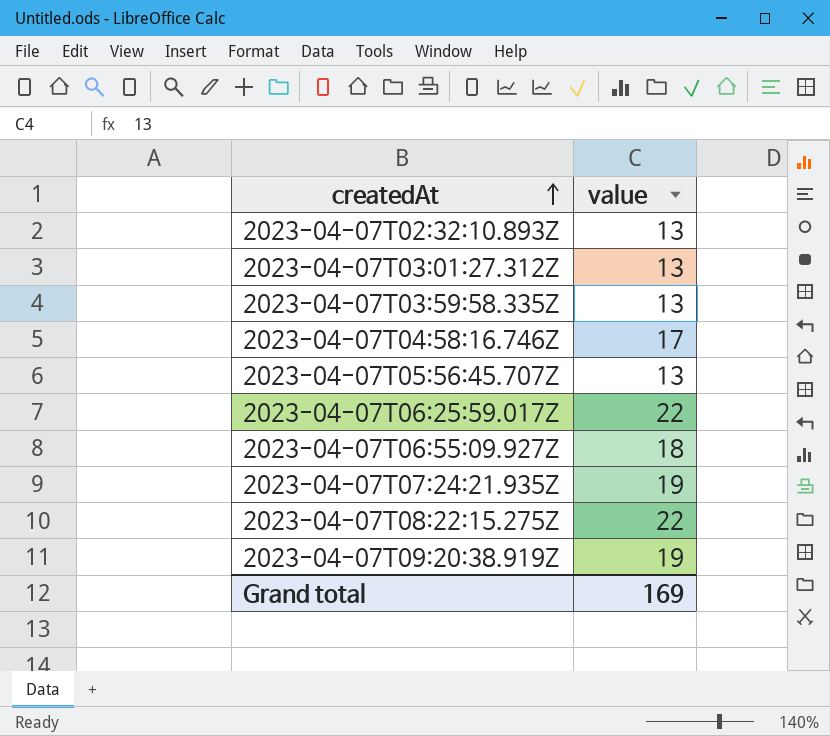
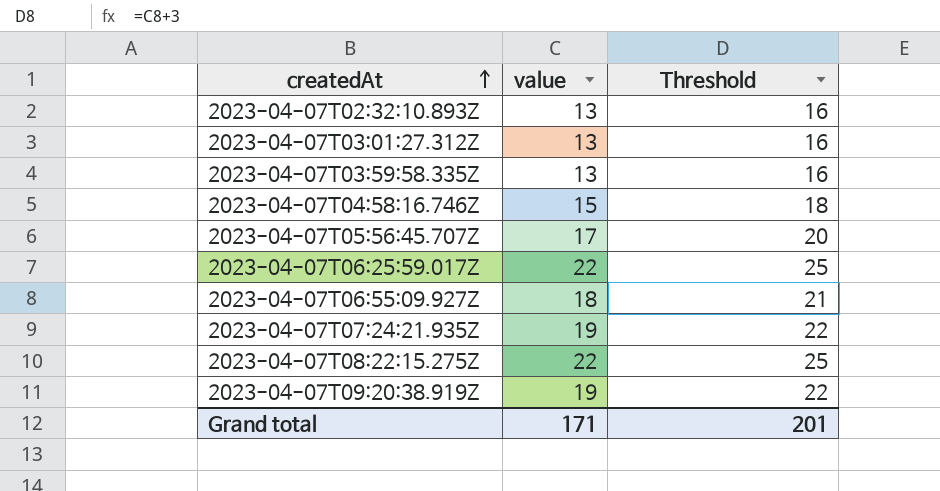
column Threshold | formula: none -> [value] + 3
2023-04-07T04:58:16.746Z | value: 17 -> 15
2023-04-07T05:56:45.707Z | value: 13 -> 17
Grand total | value: 169 -> 171

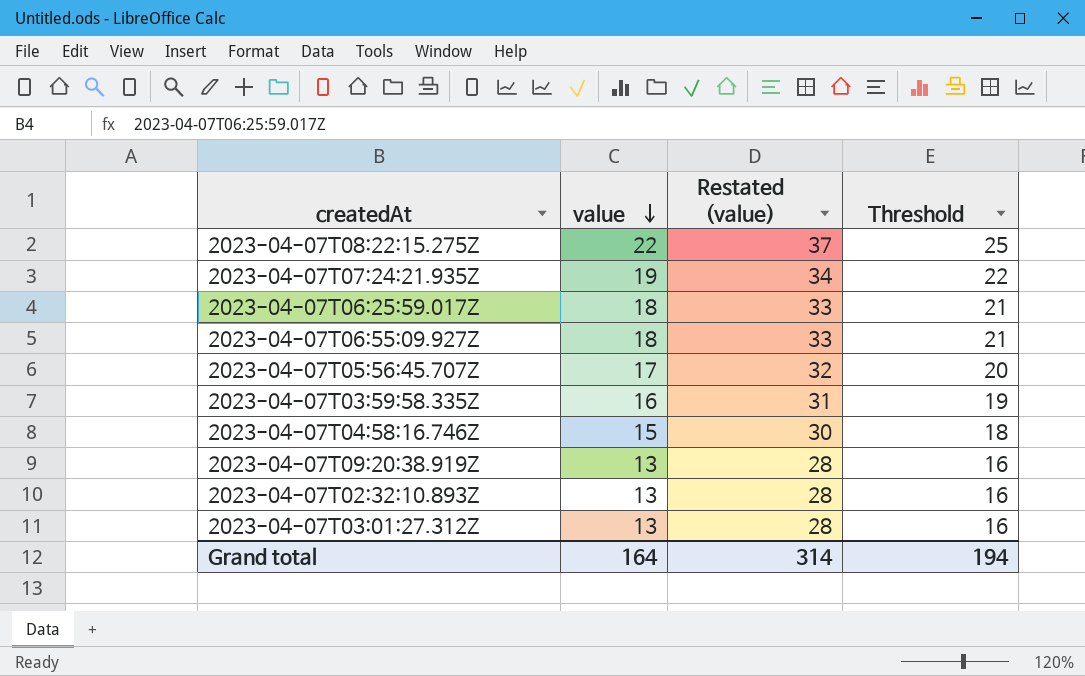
row order: createdAt ascending -> value descending
column Restated (value) | formula: none -> [value] + 15
2023-04-07T06:25:59.017Z | value: 22 -> 18
2023-04-07T06:25:59.017Z | Threshold: 25 -> 21
2023-04-07T03:59:58.335Z | value: 13 -> 16
2023-04-07T03:59:58.335Z | Threshold: 16 -> 19
2023-04-07T09:20:38.919Z | value: 19 -> 13
2023-04-07T09:20:38.919Z | Threshold: 22 -> 16
Grand total | value: 171 -> 164
Grand total | Threshold: 201 -> 194

